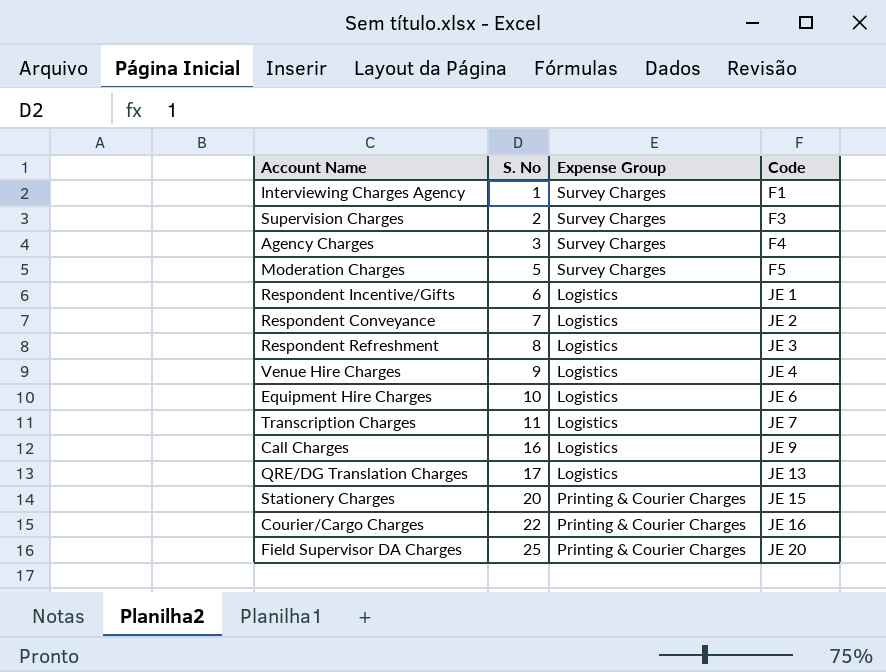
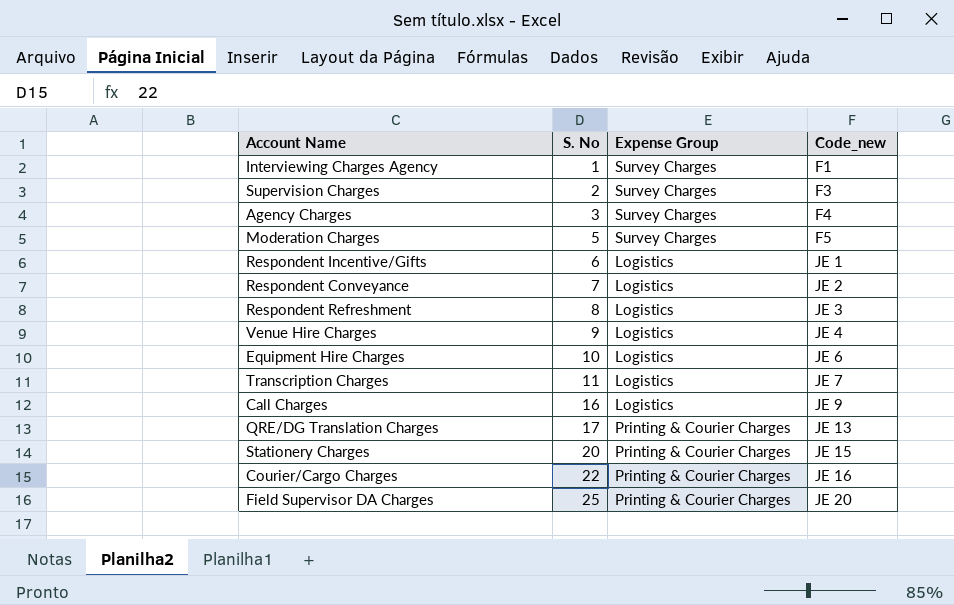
column name: Code -> Code_new
QRE/DG Translation Charges | Expense Group: Logistics -> Printing & Courier Charges

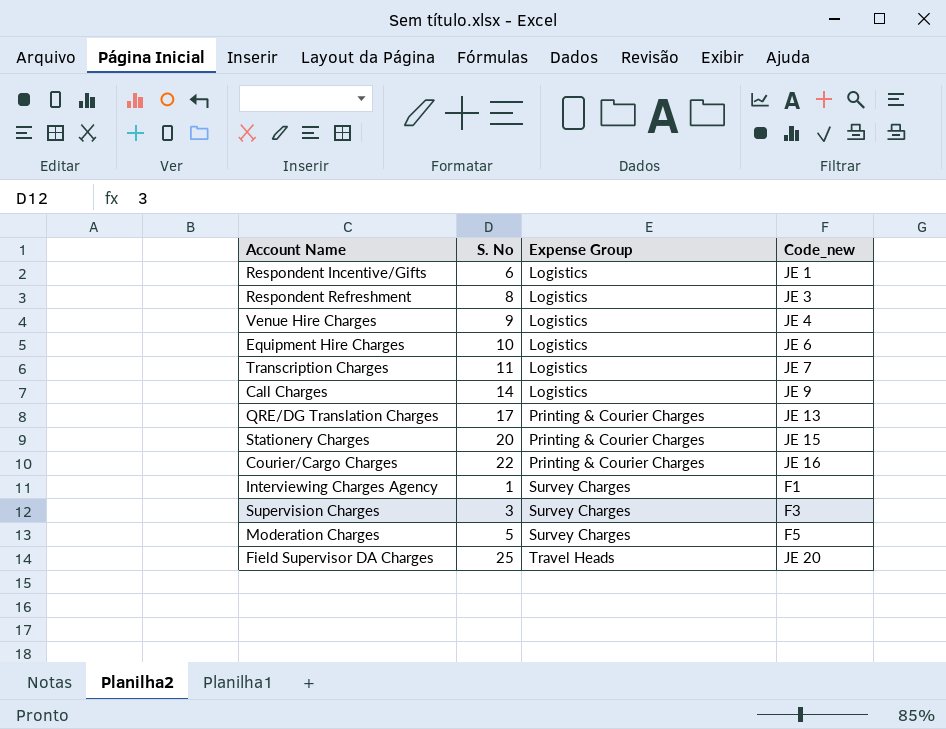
row order: S. No ascending -> Expense Group ascending
row Agency Charges: 3 | Survey Charges | F4 -> none
row Respondent Conveyance: 7 | Logistics | JE 2 -> none
Call Charges | S. No: 16 -> 14
Supervision Charges | S. No: 2 -> 3
Field Supervisor DA Charges | Expense Group: Printing & Courier Charges -> Travel Heads

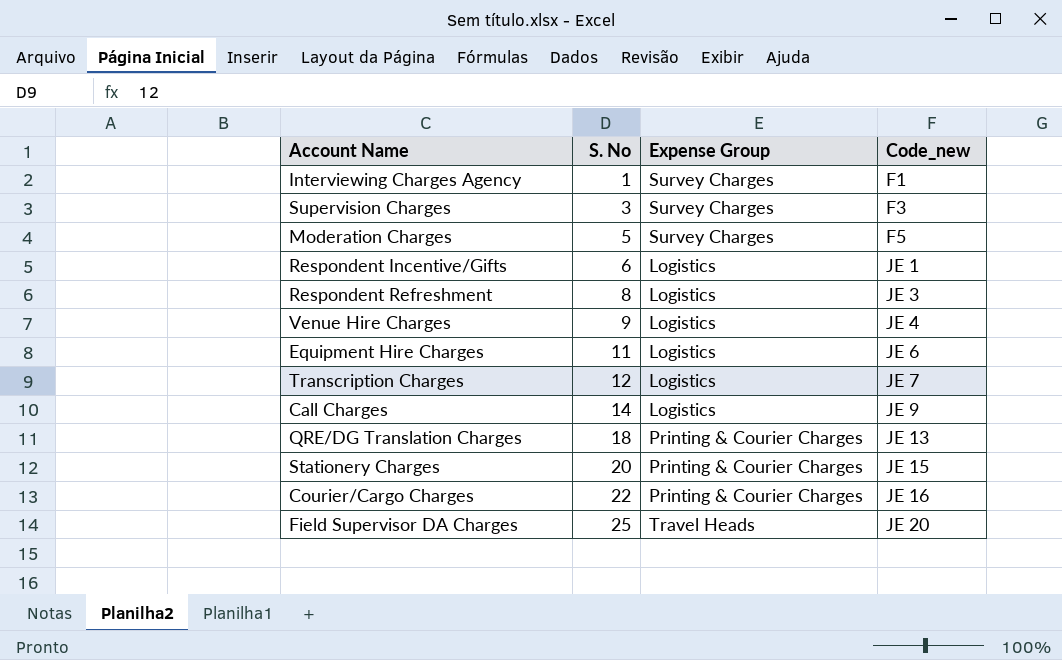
row order: Expense Group ascending -> S. No ascending
Equipment Hire Charges | S. No: 10 -> 11
Transcription Charges | S. No: 11 -> 12
QRE/DG Translation Charges | S. No: 17 -> 18

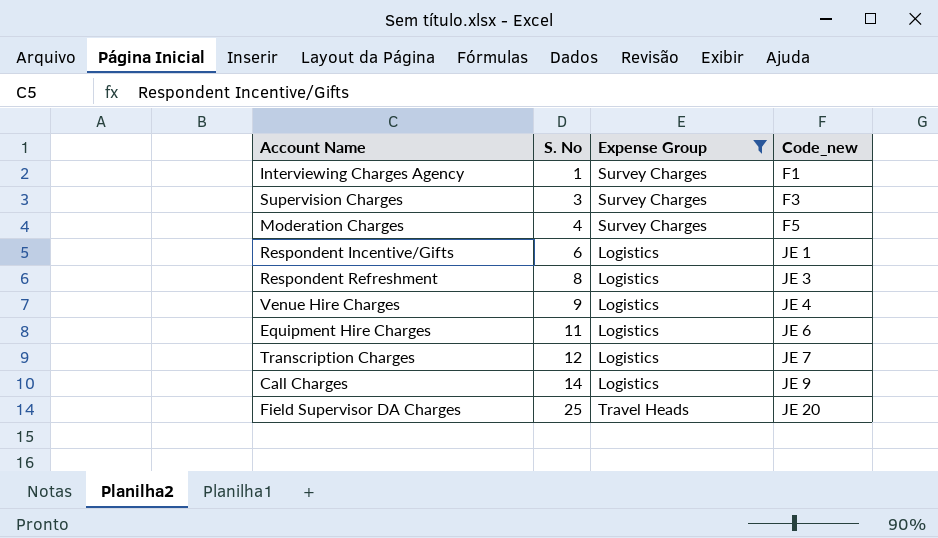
filter: none -> Expense Group != Printing & Courier Charges
Moderation Charges | S. No: 5 -> 4

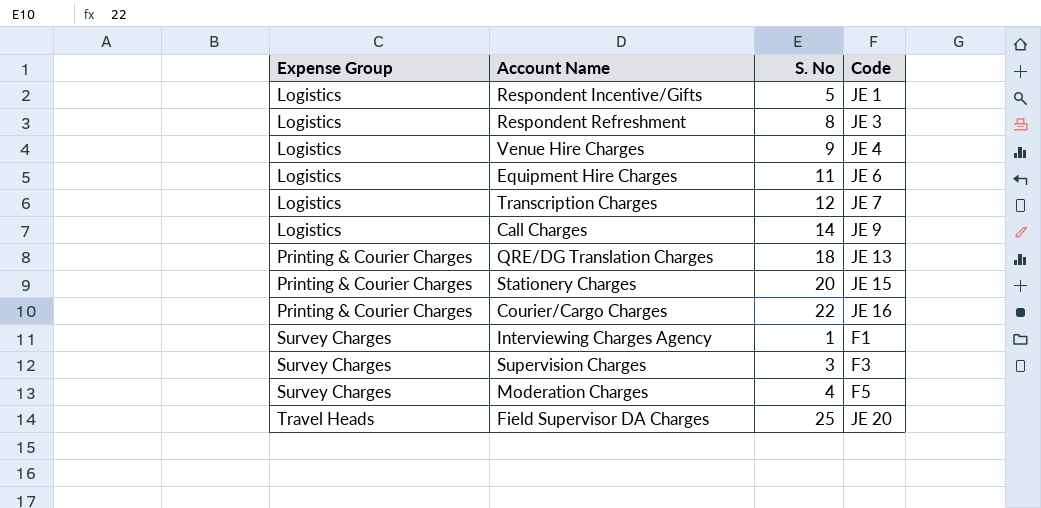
filter: Expense Group != Printing & Courier Charges -> none
row order: S. No ascending -> Expense Group ascending
column Expense Group | position: 3 -> 1
column name: Code_new -> Code
Respondent Incentive/Gifts | S. No: 6 -> 5

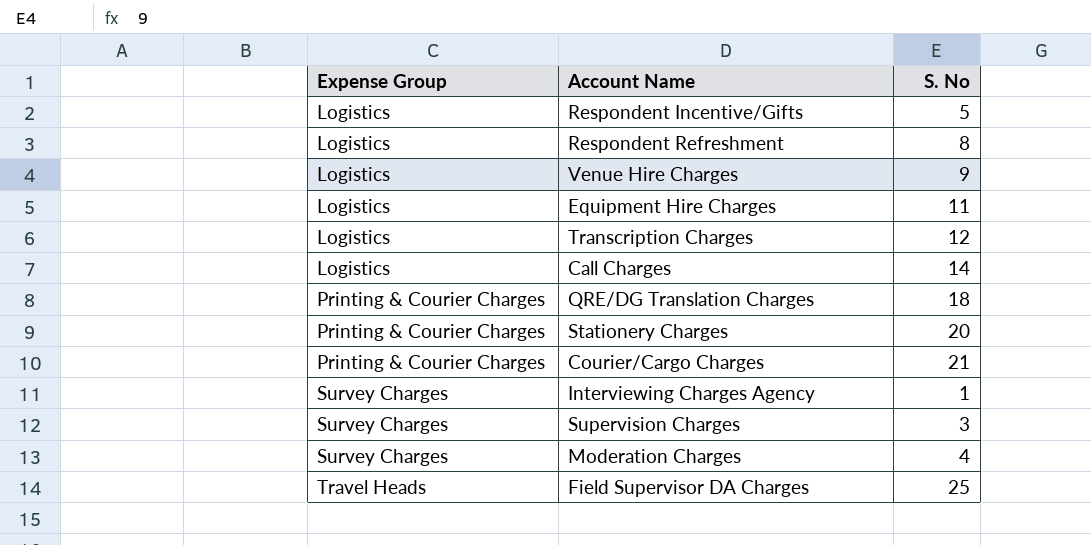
column Code | position: 4 -> none
Courier/Cargo Charges | S. No: 22 -> 21

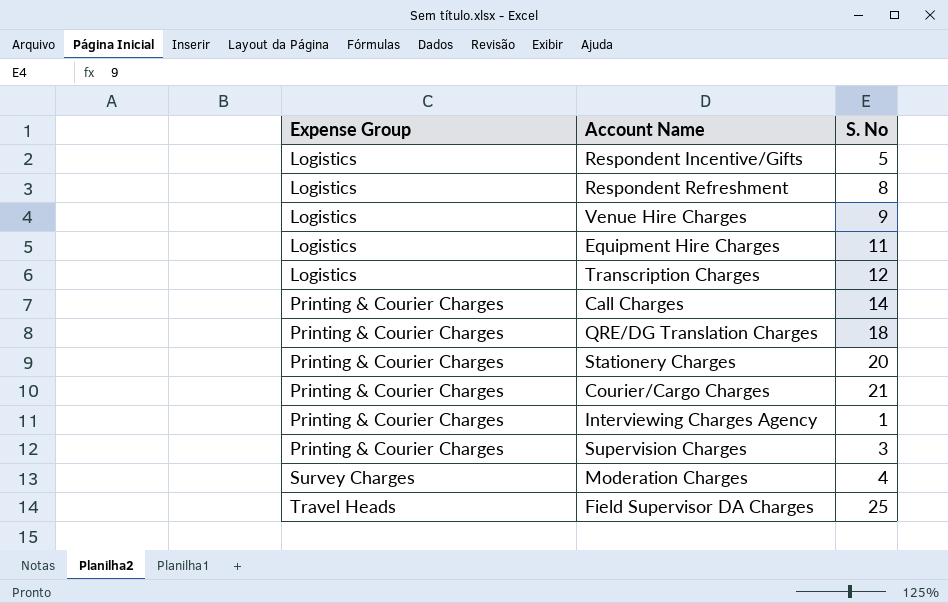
Call Charges | Expense Group: Logistics -> Printing & Courier Charges
Interviewing Charges Agency | Expense Group: Survey Charges -> Printing & Courier Charges
Supervision Charges | Expense Group: Survey Charges -> Printing & Courier Charges

